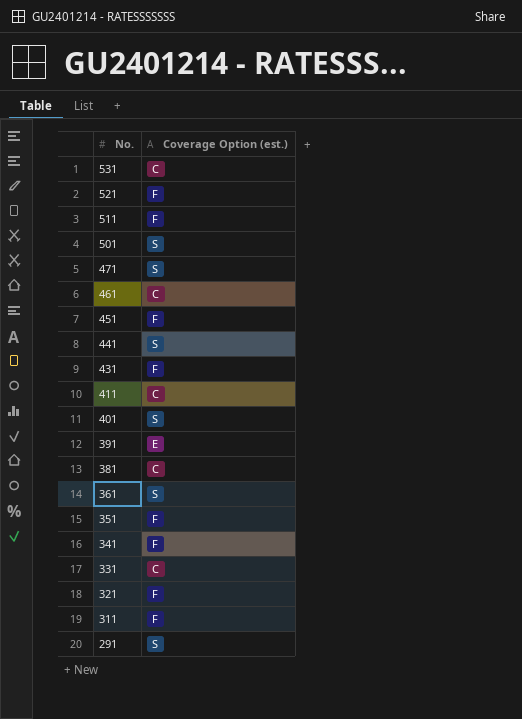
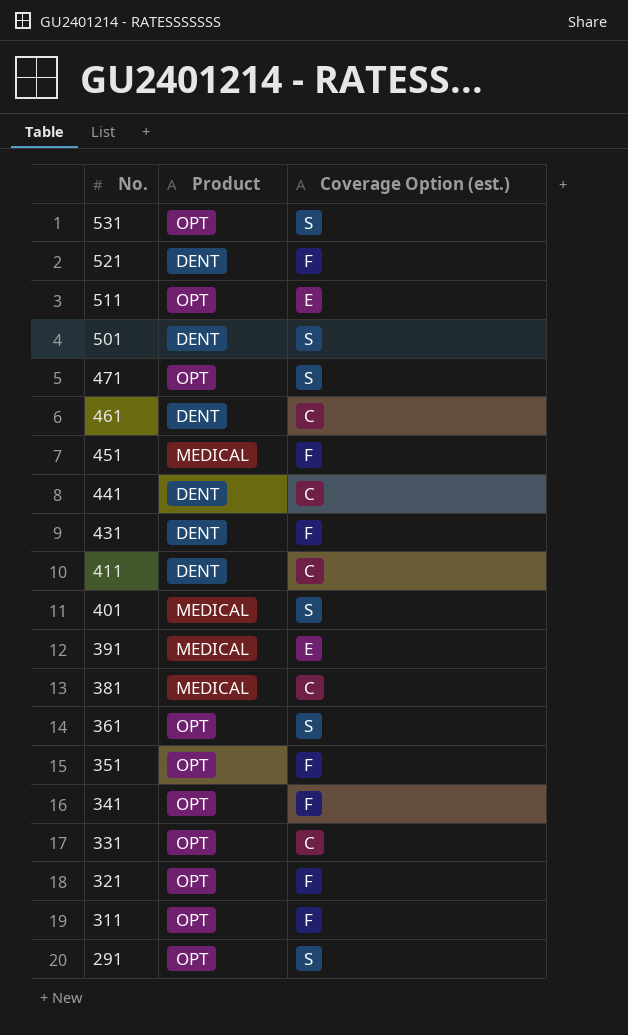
column Product | position: none -> 2
531 | Coverage Option (est.): C -> S
511 | Coverage Option (est.): F -> E
441 | Coverage Option (est.): S -> C

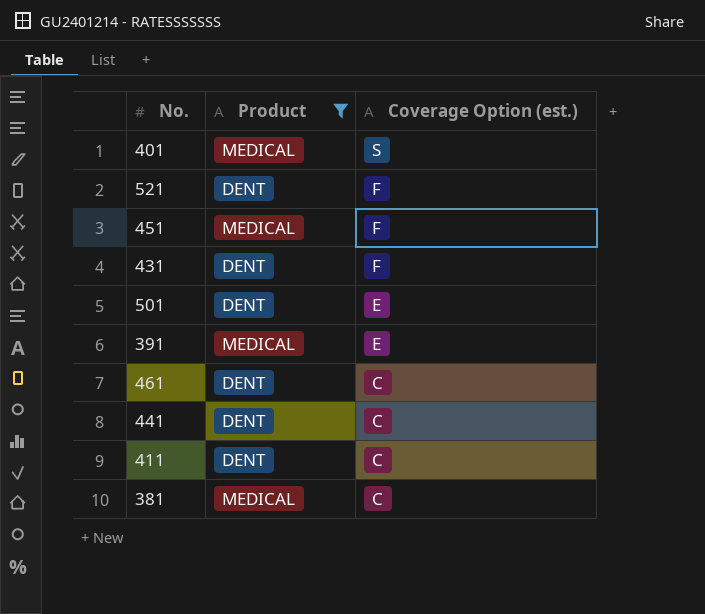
filter: none -> Product != OPT
row order: No. descending -> Coverage Option (est.) descending
501 | Coverage Option (est.): S -> E

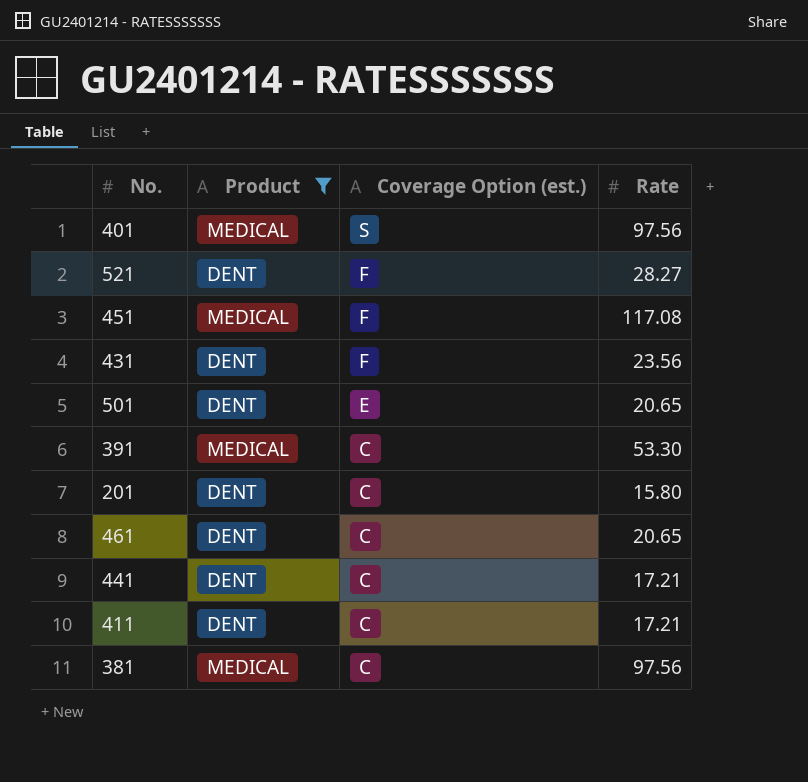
column Rate | position: none -> 4
391 | Coverage Option (est.): E -> C
row 201: none -> DENT | C | 15.80

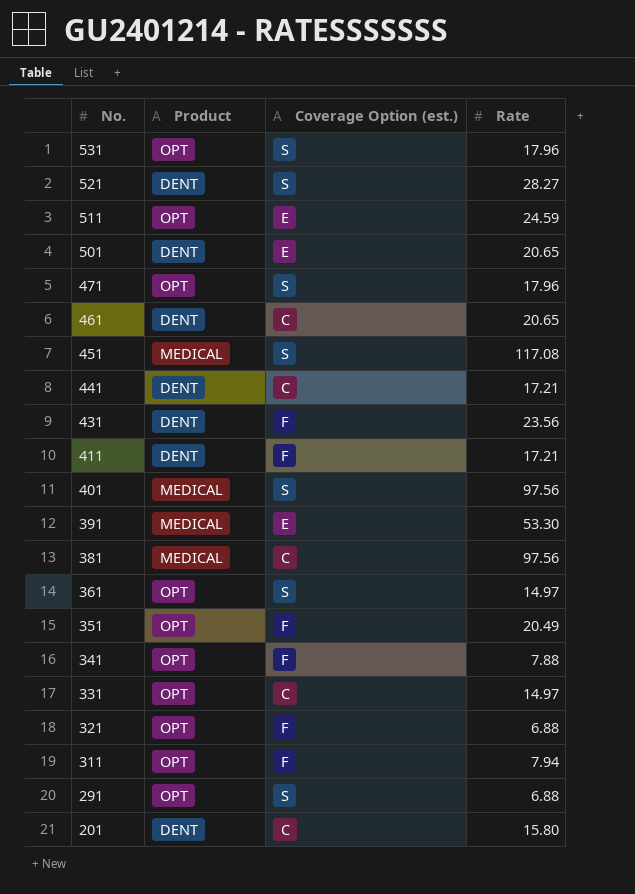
filter: Product != OPT -> none
row order: Coverage Option (est.) descending -> No. descending
521 | Coverage Option (est.): F -> S
451 | Coverage Option (est.): F -> S
411 | Coverage Option (est.): C -> F
391 | Coverage Option (est.): C -> E

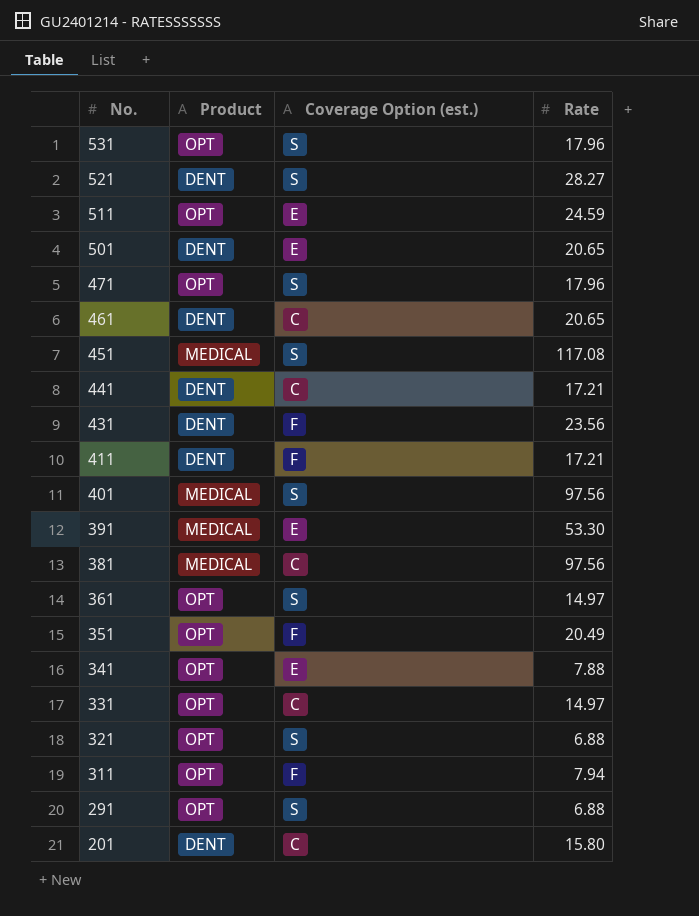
341 | Coverage Option (est.): F -> E
321 | Coverage Option (est.): F -> S

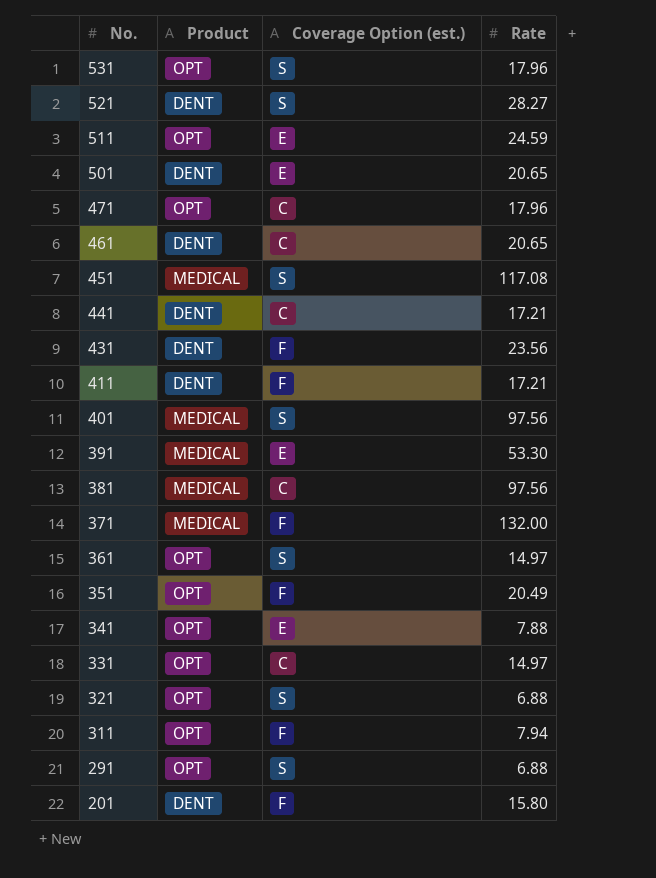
471 | Coverage Option (est.): S -> C
row 371: none -> MEDICAL | F | 132.00
201 | Coverage Option (est.): C -> F

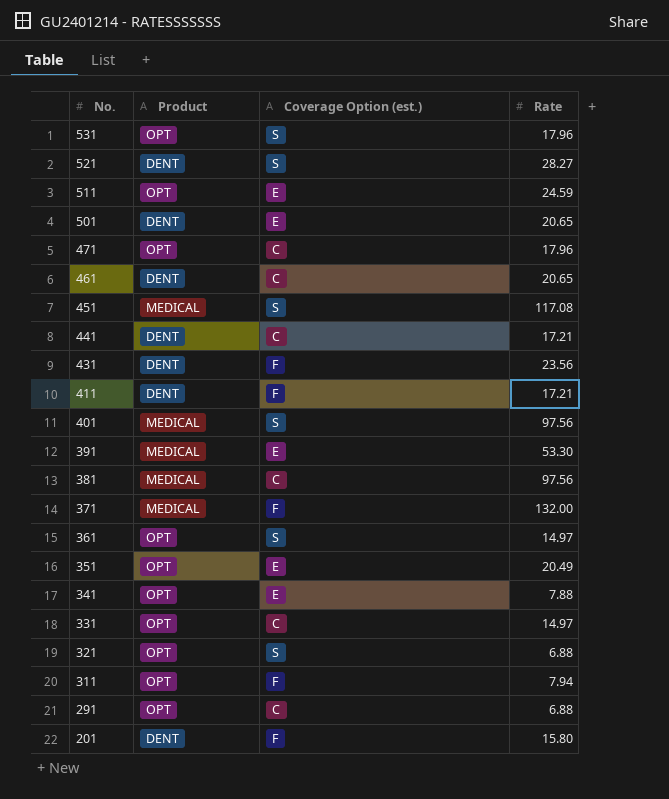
351 | Coverage Option (est.): F -> E
291 | Coverage Option (est.): S -> C

